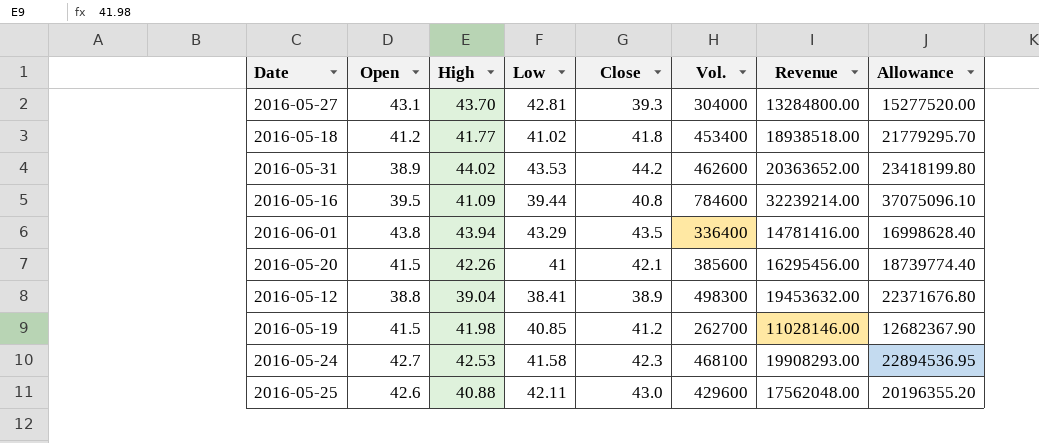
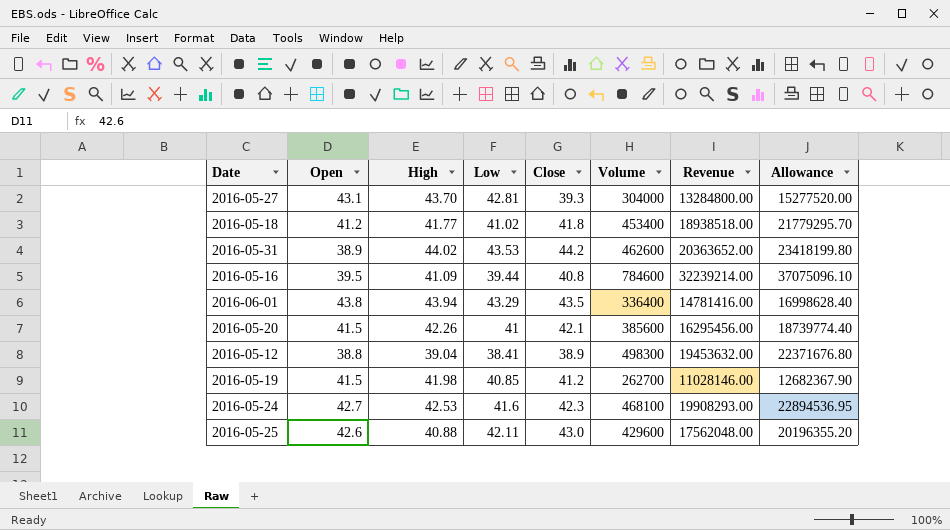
column name: Vol. -> Volume
2016-05-24 | Low: 41.58 -> 41.6

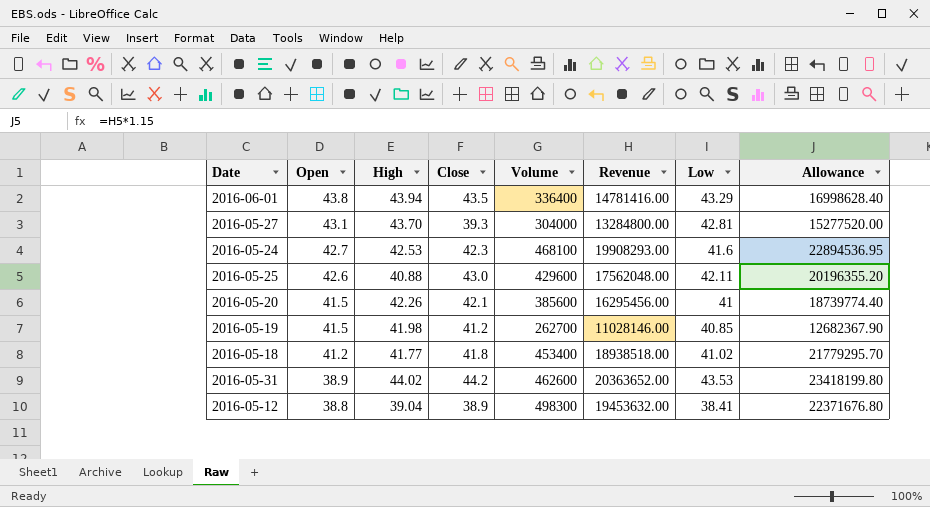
row order: none -> Open descending
column Low | position: 4 -> 7
row 2016-05-16: 39.5 | 41.09 | 39.44 | 40.8 | 784600 | 32239214.00 | 37075096.10 -> none

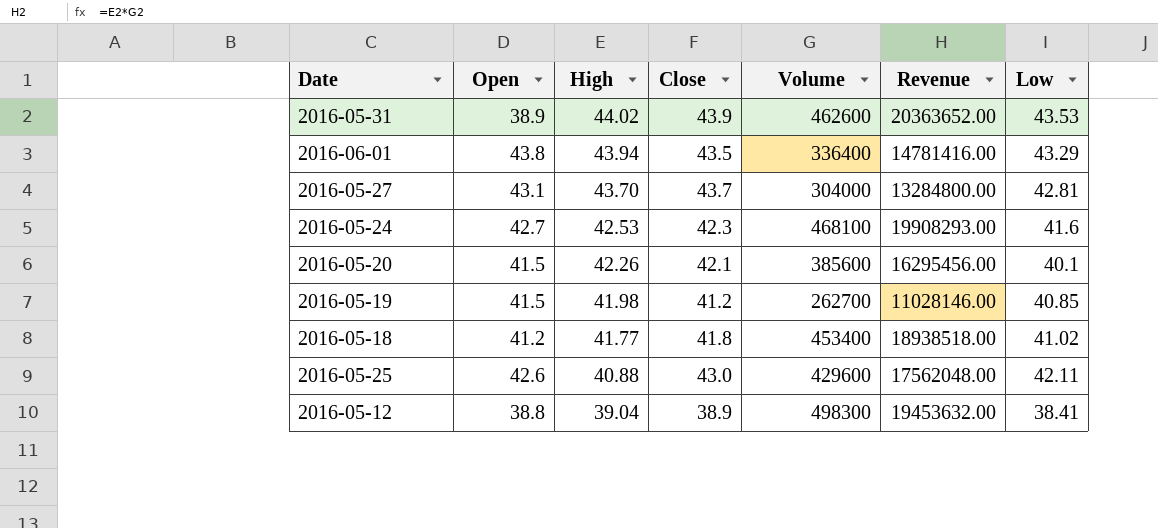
row order: Open descending -> High descending
column Allowance | formula: [Revenue] * 1.15 -> none
2016-05-31 | Close: 44.2 -> 43.9
2016-05-27 | Close: 39.3 -> 43.7
2016-05-20 | Low: 41 -> 40.1

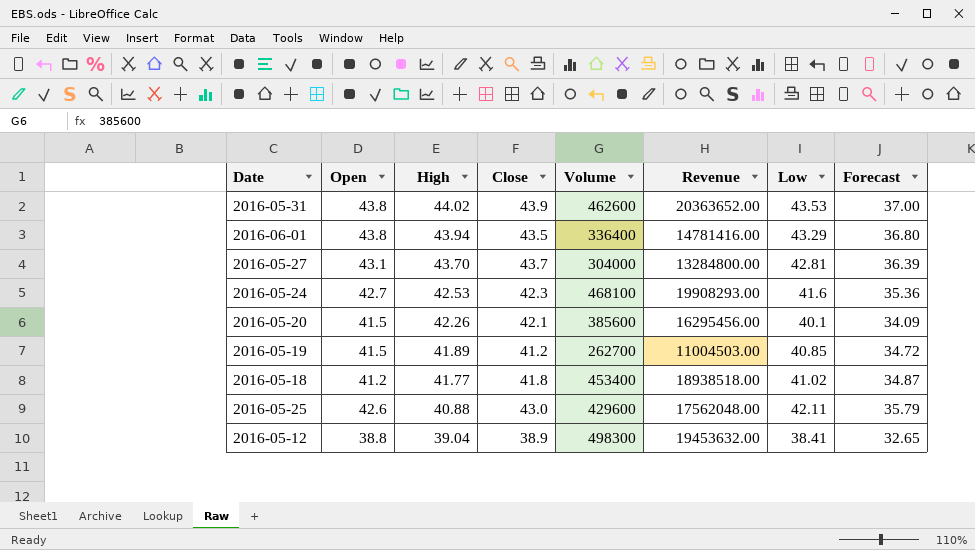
column Forecast | formula: none -> [Low] * 0.85
2016-05-31 | Open: 38.9 -> 43.8
2016-05-19 | High: 41.98 -> 41.89
2016-05-19 | Revenue: 11028146.00 -> 11004503.00

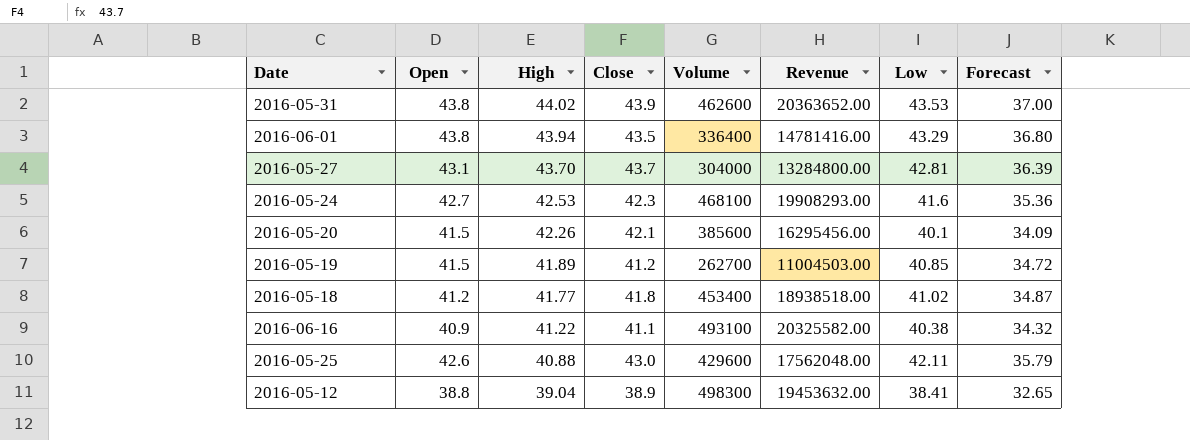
row 2016-06-16: none -> 40.9 | 41.22 | 41.1 | 493100 | 20325582.00 | 40.38 | 34.32

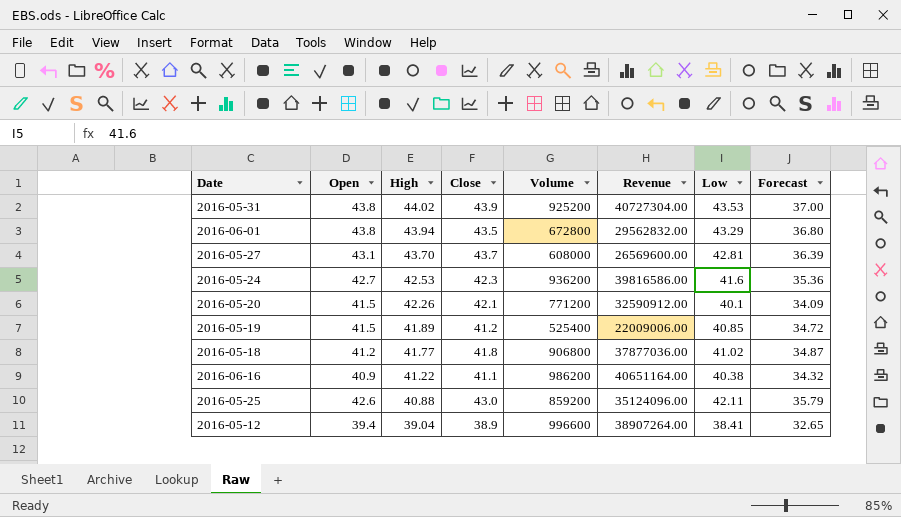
2016-05-31 | Volume: 462600 -> 925200
2016-05-31 | Revenue: 20363652.00 -> 40727304.00
2016-06-01 | Volume: 336400 -> 672800
2016-06-01 | Revenue: 14781416.00 -> 29562832.00
2016-05-27 | Volume: 304000 -> 608000
2016-05-27 | Revenue: 13284800.00 -> 26569600.00
2016-05-24 | Volume: 468100 -> 936200
2016-05-24 | Revenue: 19908293.00 -> 39816586.00
2016-05-20 | Volume: 385600 -> 771200
2016-05-20 | Revenue: 16295456.00 -> 32590912.00
2016-05-19 | Volume: 262700 -> 525400
2016-05-19 | Revenue: 11004503.00 -> 22009006.00
2016-05-18 | Volume: 453400 -> 906800
2016-05-18 | Revenue: 18938518.00 -> 37877036.00
2016-06-16 | Volume: 493100 -> 986200
2016-06-16 | Revenue: 20325582.00 -> 40651164.00
2016-05-25 | Volume: 429600 -> 859200
2016-05-25 | Revenue: 17562048.00 -> 35124096.00
2016-05-12 | Open: 38.8 -> 39.4
2016-05-12 | Volume: 498300 -> 996600
2016-05-12 | Revenue: 19453632.00 -> 38907264.00

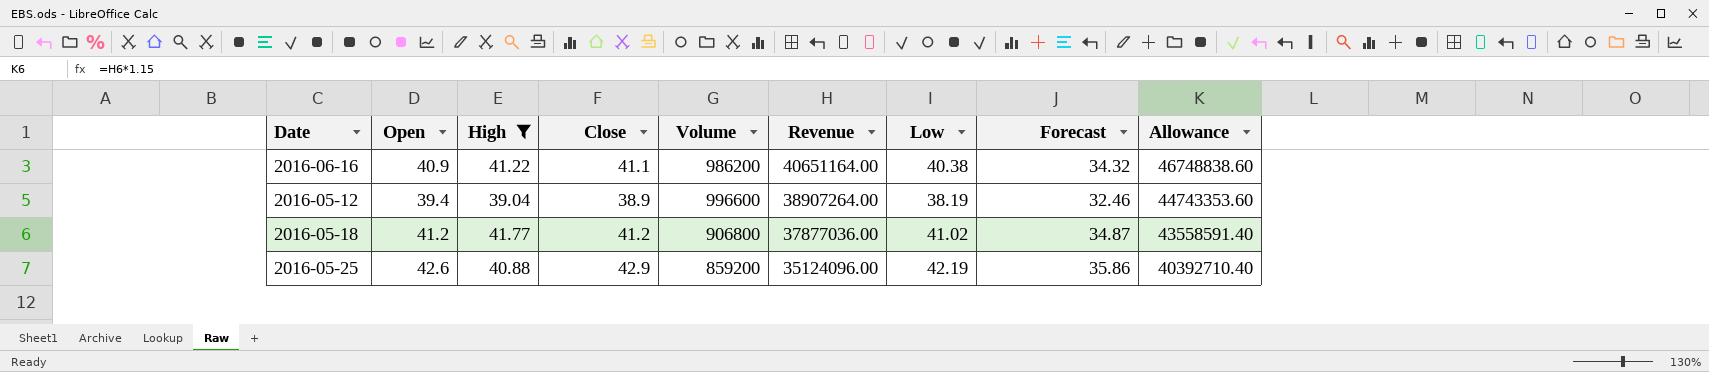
filter: none -> High <= 41.77
row order: High descending -> Revenue descending
column Allowance | formula: none -> [Revenue] * 1.15
2016-05-12 | Low: 38.41 -> 38.19
2016-05-12 | Forecast: 32.65 -> 32.46
2016-05-18 | Close: 41.8 -> 41.2
2016-05-25 | Close: 43.0 -> 42.9
2016-05-25 | Low: 42.11 -> 42.19
2016-05-25 | Forecast: 35.79 -> 35.86

